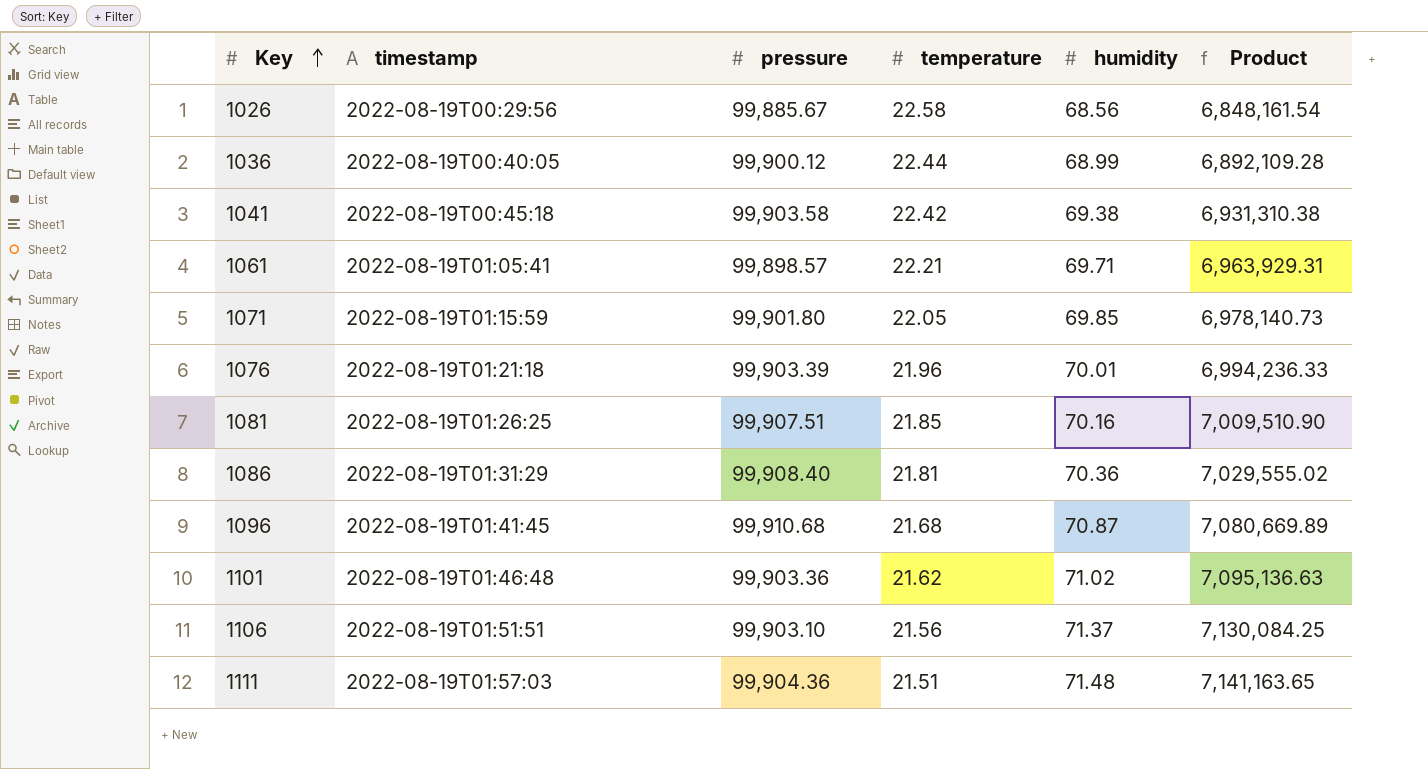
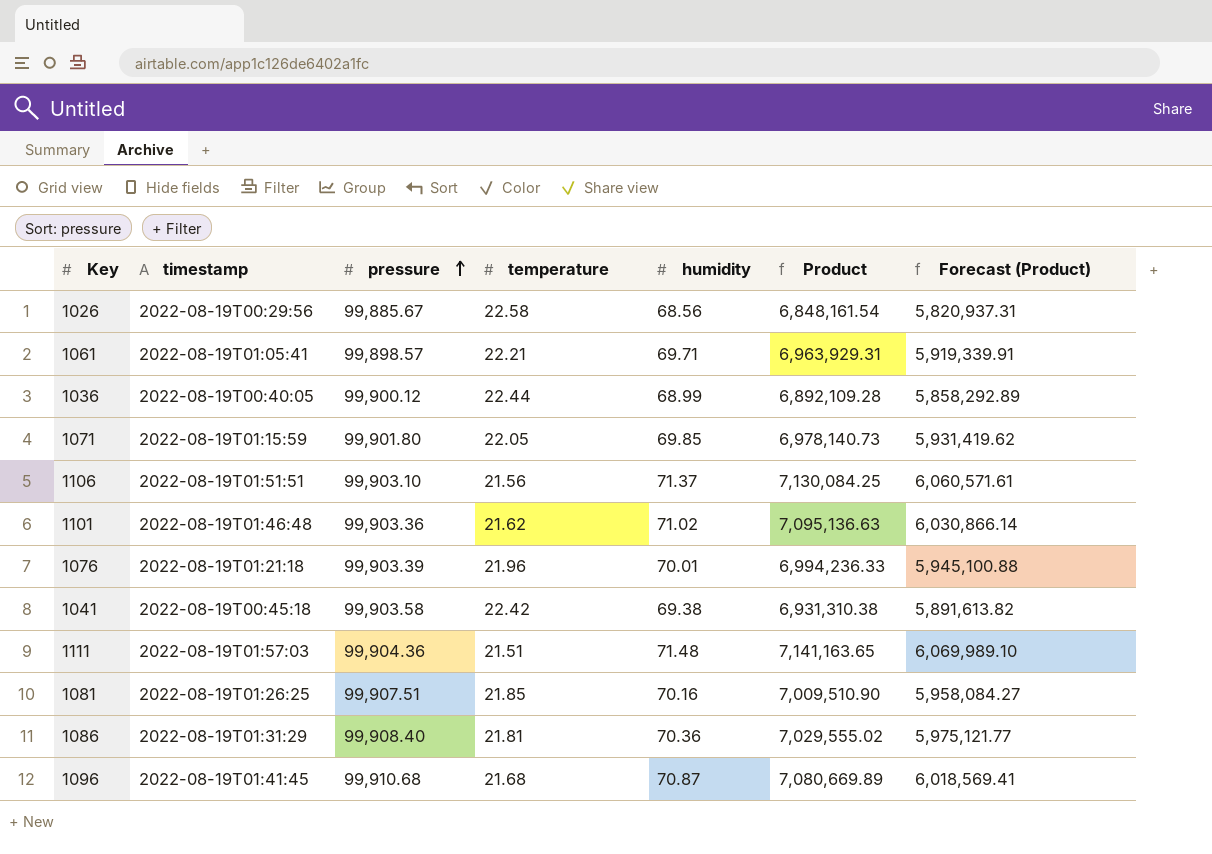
row order: Key ascending -> pressure ascending
column Forecast (Product) | formula: none -> [Product] * 0.85

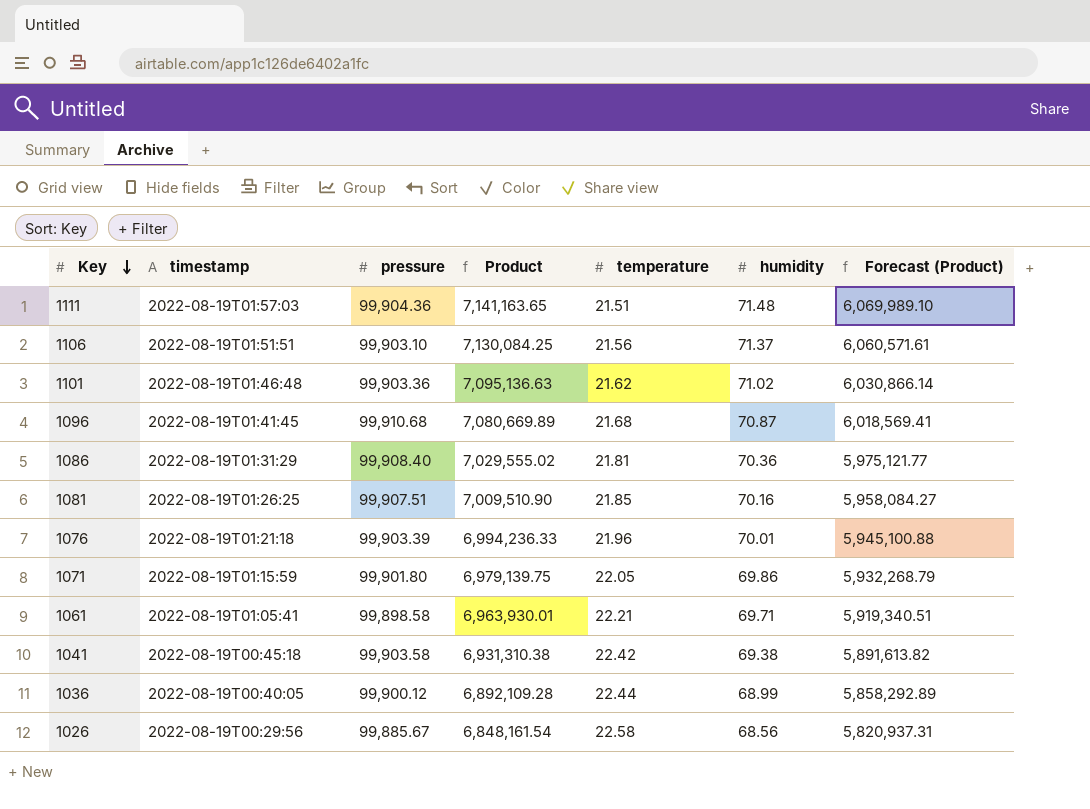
row order: pressure ascending -> Key descending
column Product | position: 6 -> 4
1071 | Product: 6,978,140.73 -> 6,979,139.75
1071 | humidity: 69.85 -> 69.86
1071 | Forecast (Product): 5,931,419.62 -> 5,932,268.79
1061 | pressure: 99,898.57 -> 99,898.58
1061 | Product: 6,963,929.31 -> 6,963,930.01
1061 | Forecast (Product): 5,919,339.91 -> 5,919,340.51

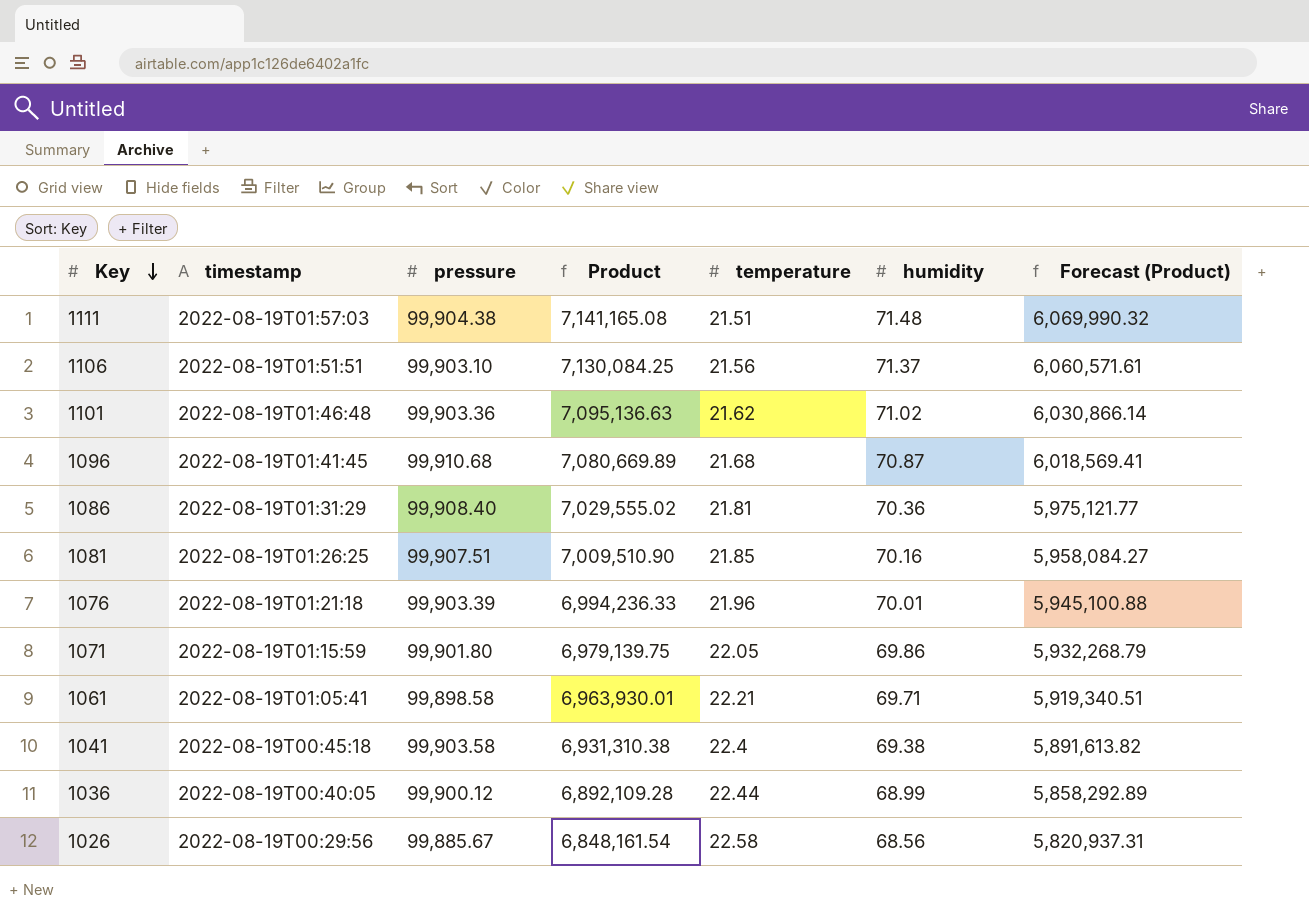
1111 | pressure: 99,904.36 -> 99,904.38
1111 | Product: 7,141,163.65 -> 7,141,165.08
1111 | Forecast (Product): 6,069,989.10 -> 6,069,990.32
1041 | temperature: 22.42 -> 22.4

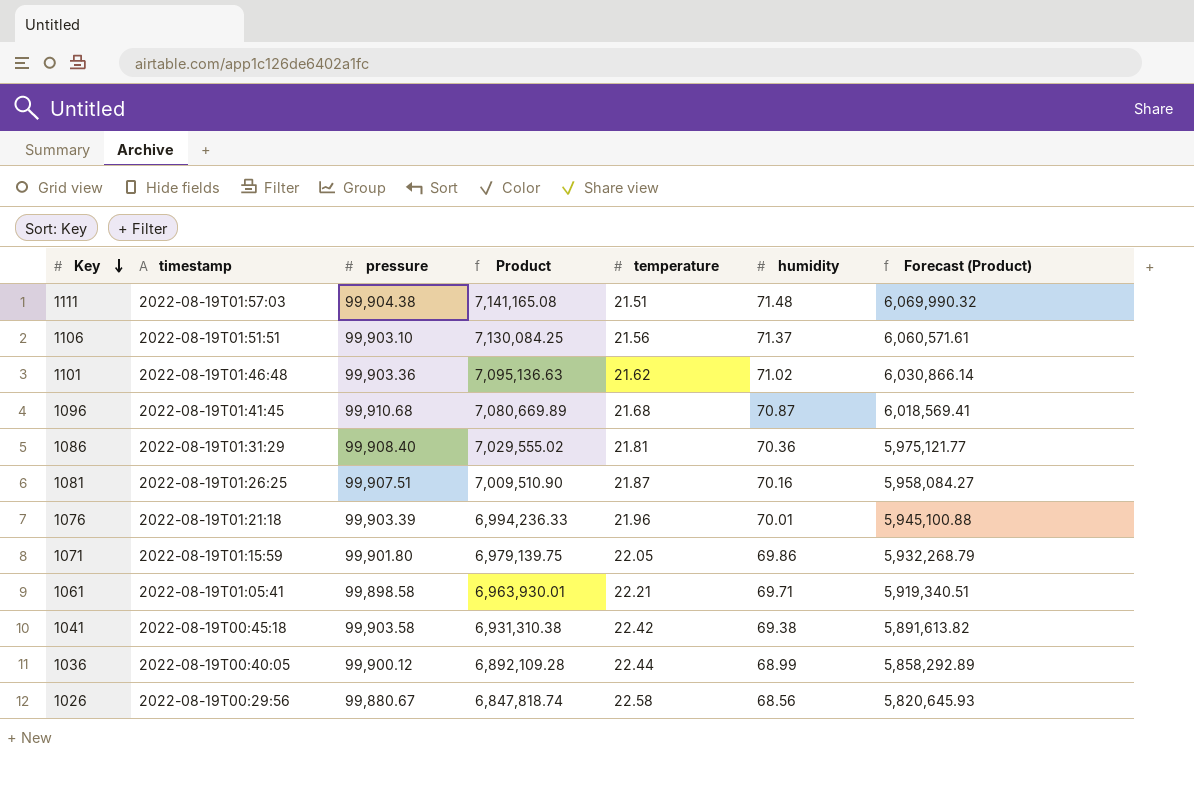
1081 | temperature: 21.85 -> 21.87
1041 | temperature: 22.4 -> 22.42
1026 | pressure: 99,885.67 -> 99,880.67
1026 | Product: 6,848,161.54 -> 6,847,818.74
1026 | Forecast (Product): 5,820,937.31 -> 5,820,645.93

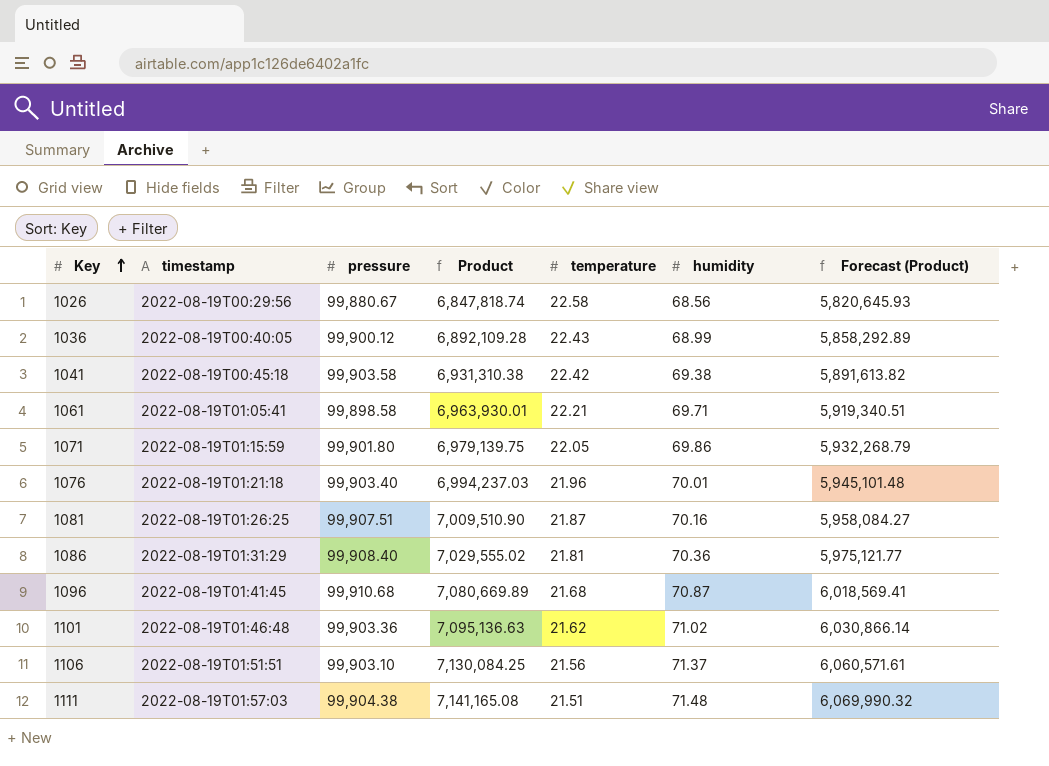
row order: Key descending -> Key ascending
1036 | temperature: 22.44 -> 22.43
1076 | pressure: 99,903.39 -> 99,903.40
1076 | Product: 6,994,236.33 -> 6,994,237.03
1076 | Forecast (Product): 5,945,100.88 -> 5,945,101.48

